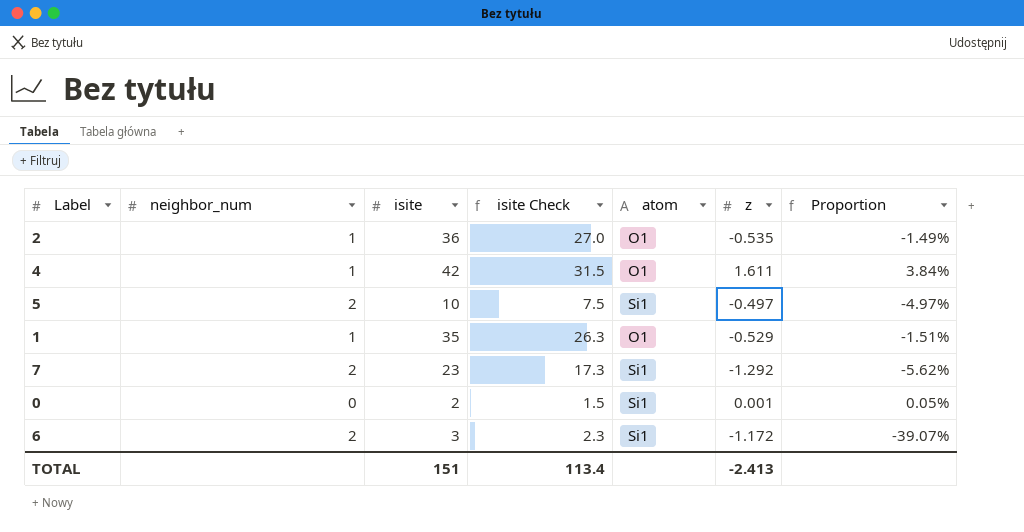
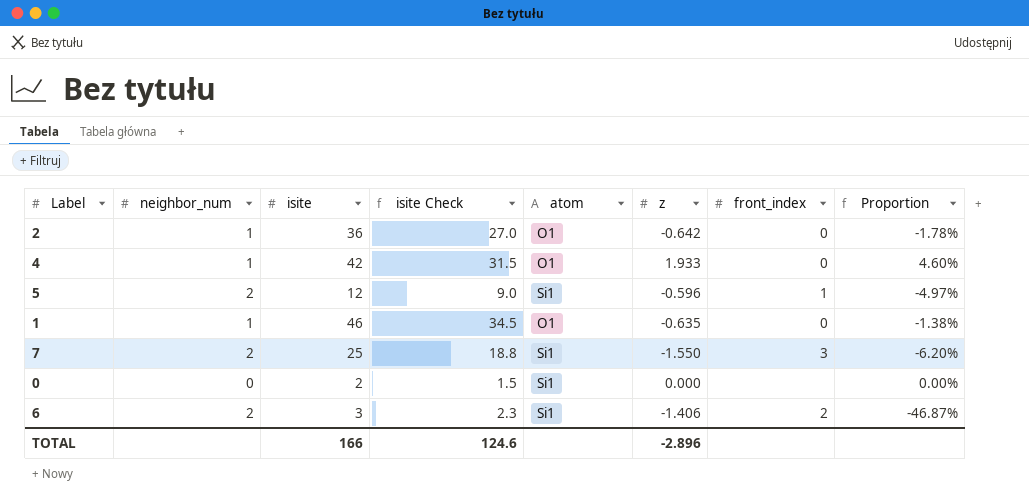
column front_index | position: none -> 7
2 | z: -0.535 -> -0.642
2 | Proportion: -1.49% -> -1.78%
4 | z: 1.611 -> 1.933
4 | Proportion: 3.84% -> 4.60%
5 | isite: 10 -> 12
5 | isite Check: 7.5 -> 9.0
5 | z: -0.497 -> -0.596
1 | isite: 35 -> 46
1 | isite Check: 26.3 -> 34.5
1 | z: -0.529 -> -0.635
1 | Proportion: -1.51% -> -1.38%
7 | isite: 23 -> 25
7 | isite Check: 17.3 -> 18.8
7 | z: -1.292 -> -1.550
7 | Proportion: -5.62% -> -6.20%
0 | z: 0.001 -> 0.000
0 | Proportion: 0.05% -> 0.00%
6 | z: -1.172 -> -1.406
6 | Proportion: -39.07% -> -46.87%
TOTAL | isite: 151 -> 166
TOTAL | isite Check: 113.4 -> 124.6
TOTAL | z: -2.413 -> -2.896

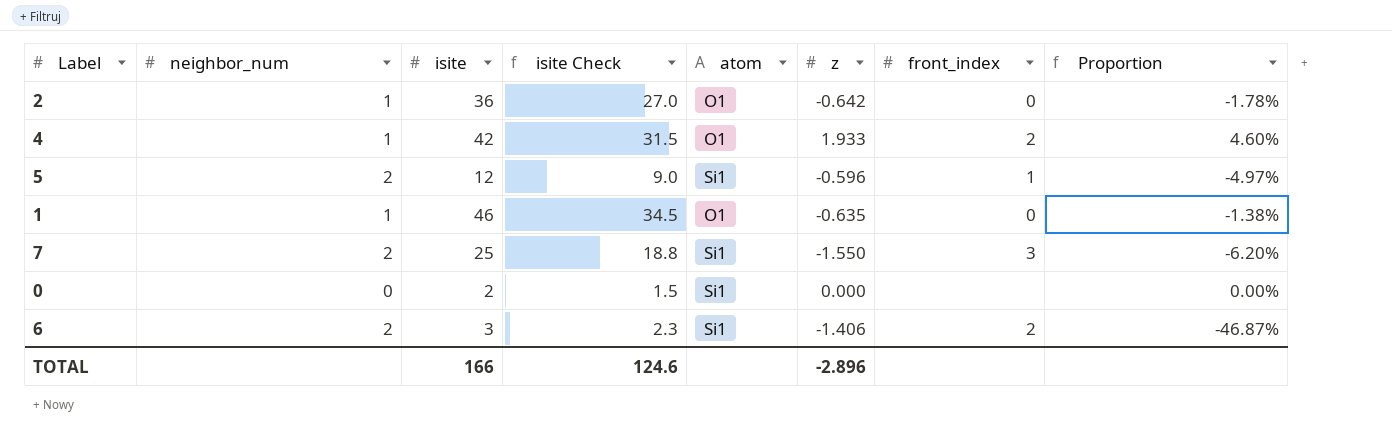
4 | front_index: 0 -> 2

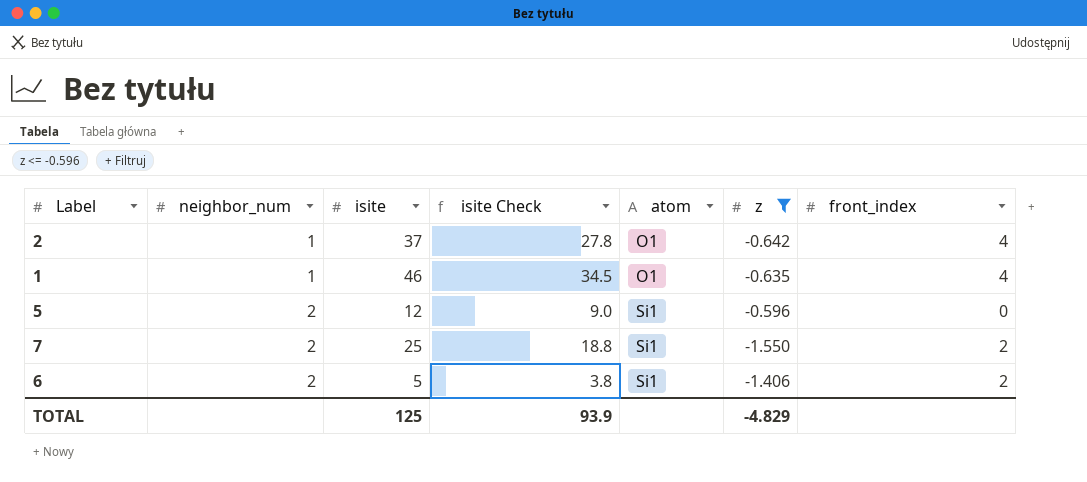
filter: none -> z <= -0.596
row order: none -> neighbor_num ascending
column Proportion | formula: [z] / [isite] -> none
2 | isite: 36 -> 37
2 | isite Check: 27.0 -> 27.8
2 | front_index: 0 -> 4
1 | front_index: 0 -> 4
5 | front_index: 1 -> 0
7 | front_index: 3 -> 2
6 | isite: 3 -> 5
6 | isite Check: 2.3 -> 3.8
TOTAL | isite: 166 -> 125
TOTAL | isite Check: 124.6 -> 93.9
TOTAL | z: -2.896 -> -4.829

